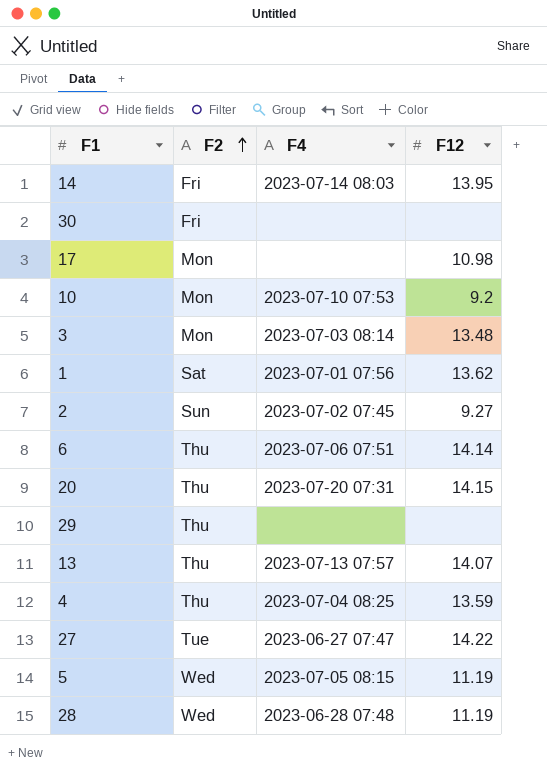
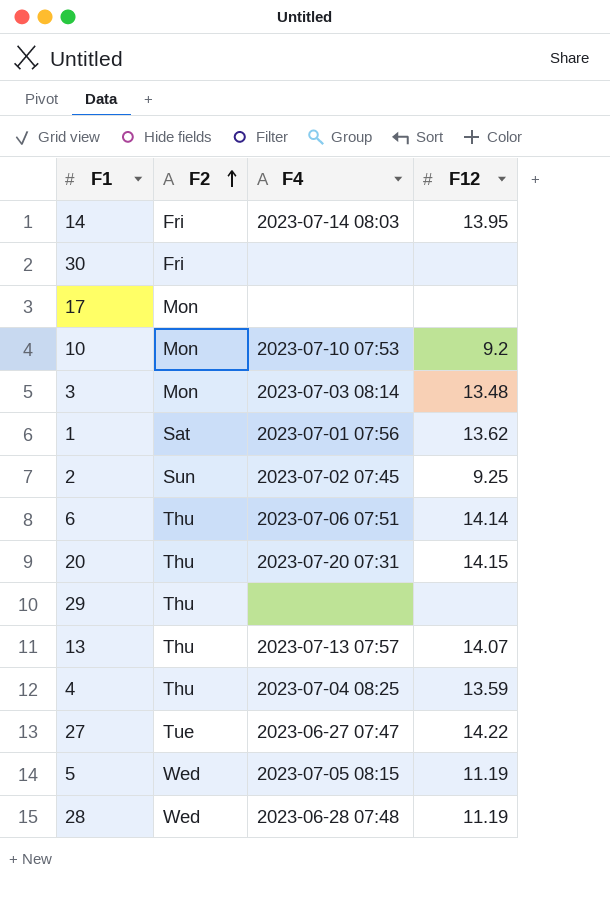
17 | F12: 10.98 -> none
2 | F12: 9.27 -> 9.25

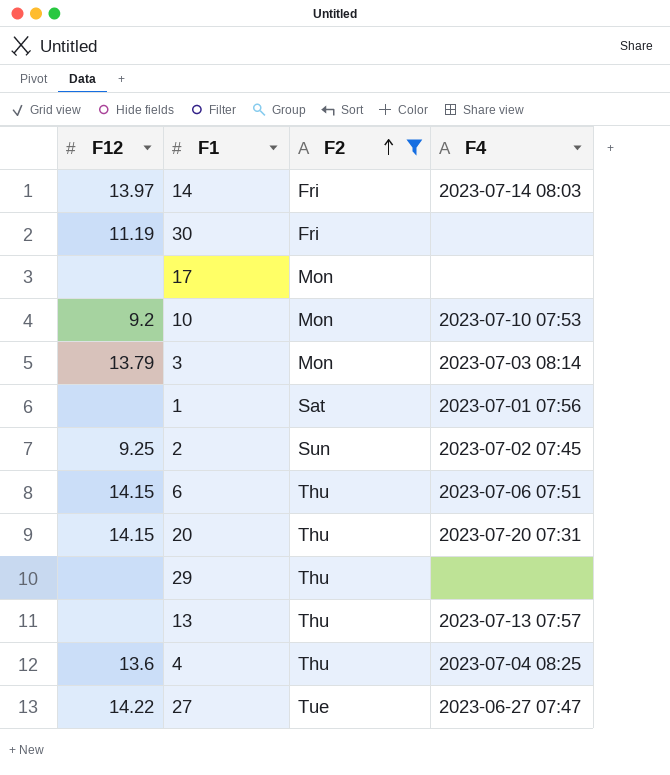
filter: none -> F2 != Wed
column F12 | position: 4 -> 1
14 | F12: 13.95 -> 13.97
30 | F12: none -> 11.19
3 | F12: 13.48 -> 13.79
1 | F12: 13.62 -> none
6 | F12: 14.14 -> 14.15
13 | F12: 14.07 -> none
4 | F12: 13.59 -> 13.6

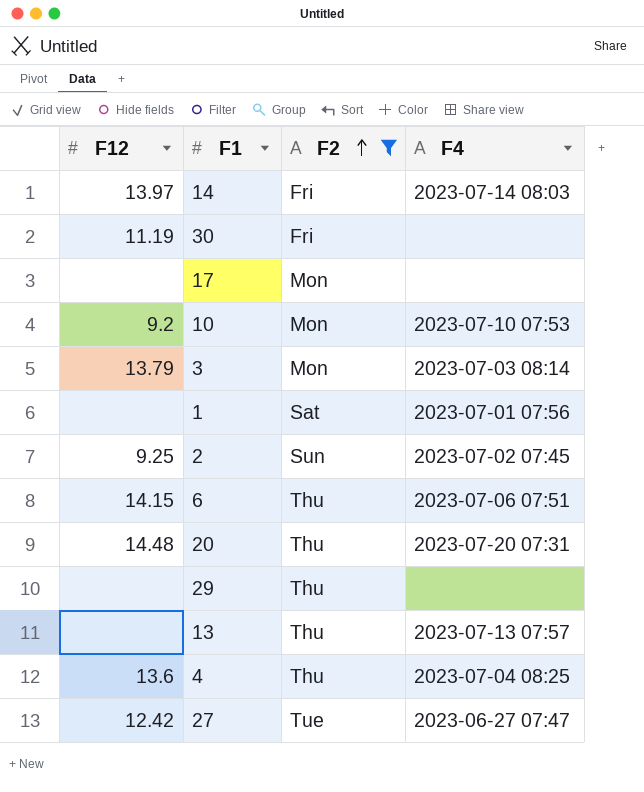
20 | F12: 14.15 -> 14.48
27 | F12: 14.22 -> 12.42

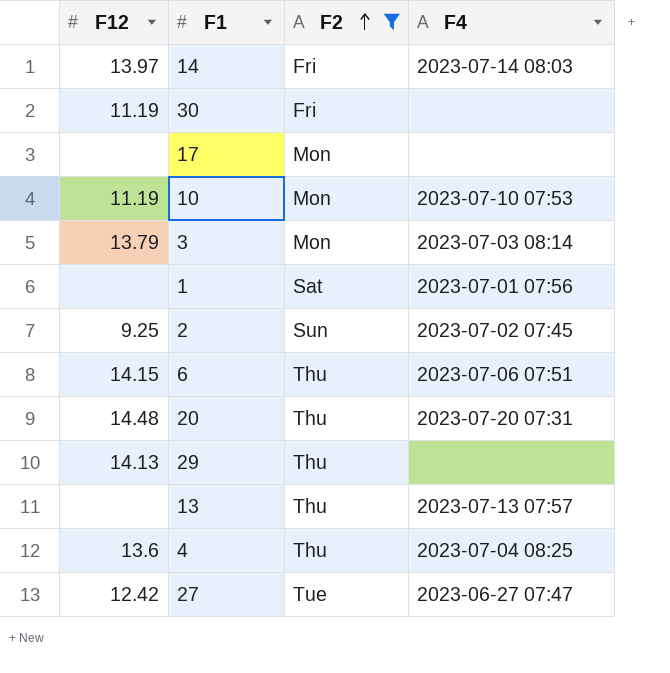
10 | F12: 9.2 -> 11.19
29 | F12: none -> 14.13

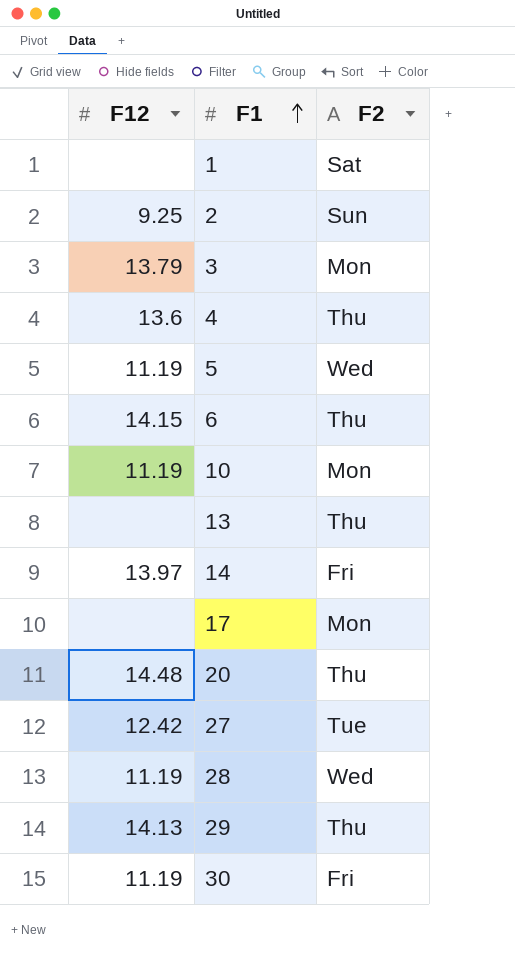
filter: F2 != Wed -> none
row order: F2 ascending -> F1 ascending
column F4 | position: 4 -> none

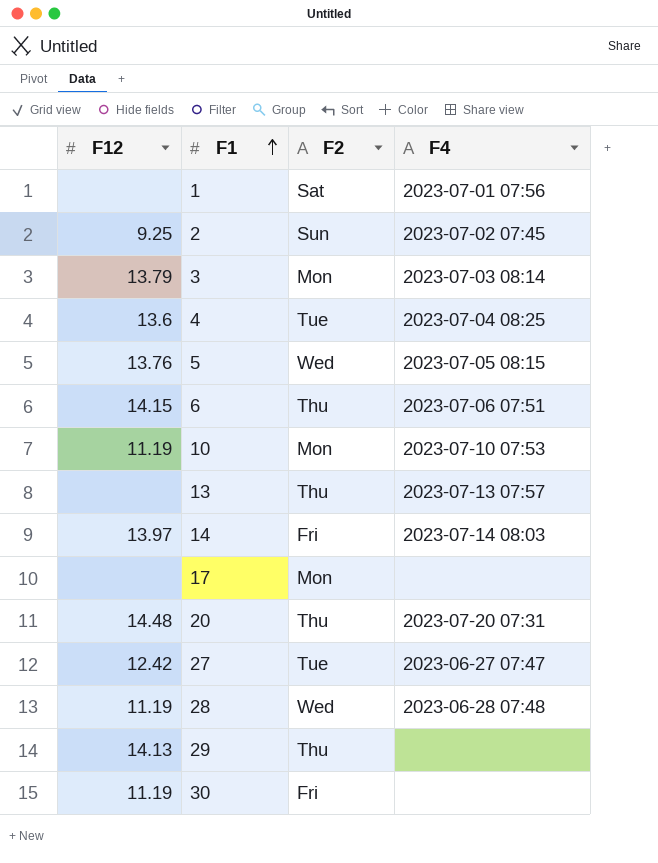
column F4 | position: none -> 4
4 | F2: Thu -> Tue
5 | F12: 11.19 -> 13.76

